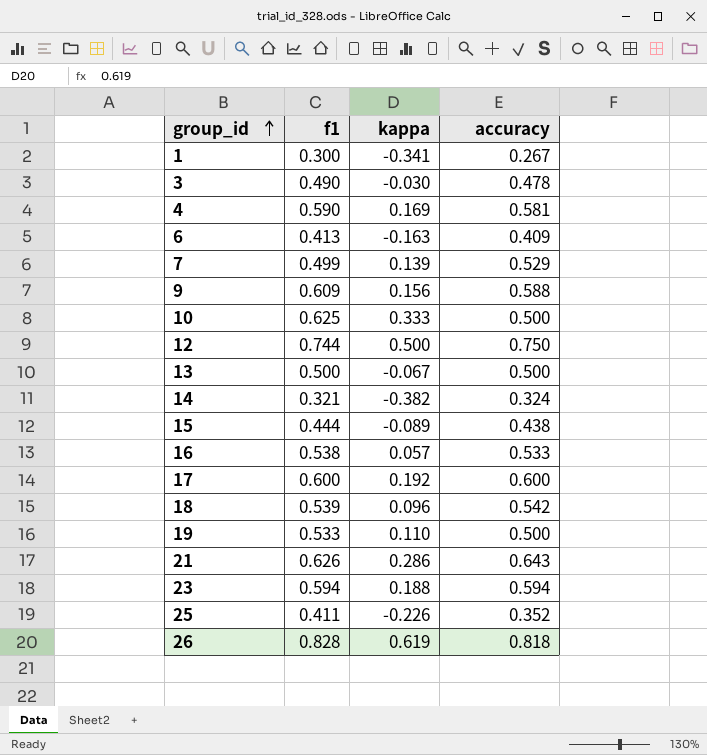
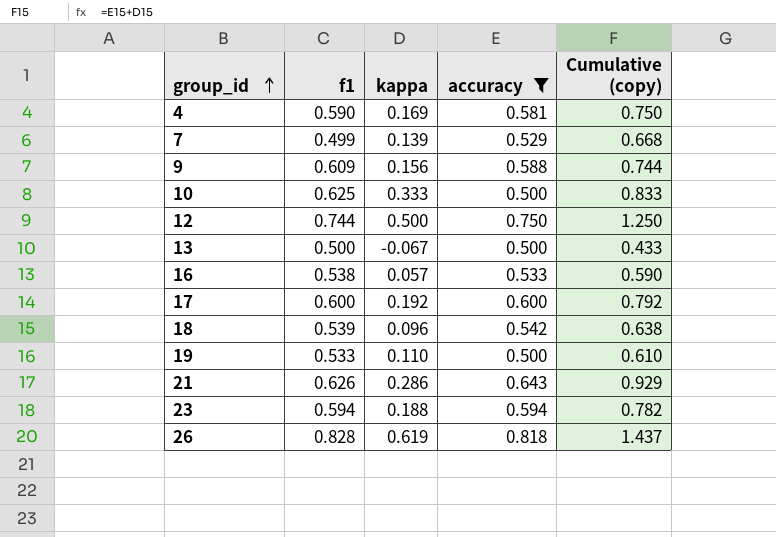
filter: none -> accuracy >= 0.500
column Cumulative (copy) | formula: none -> [kappa] + [accuracy]

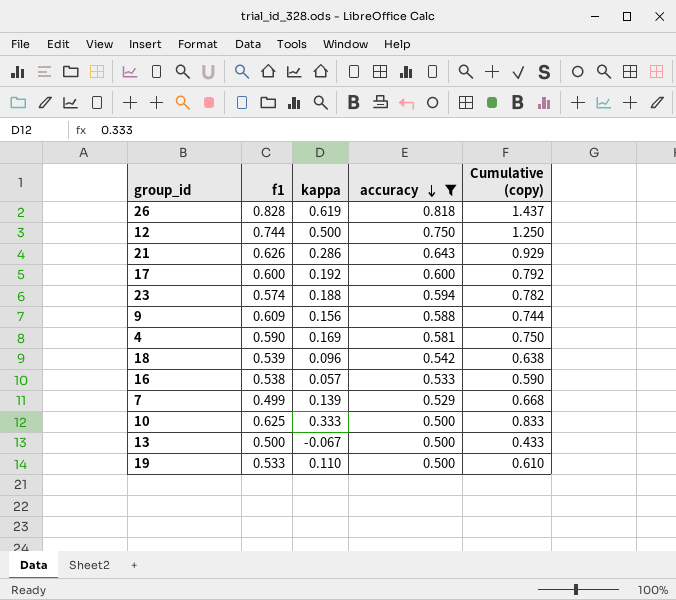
row order: group_id ascending -> accuracy descending
23 | f1: 0.594 -> 0.574

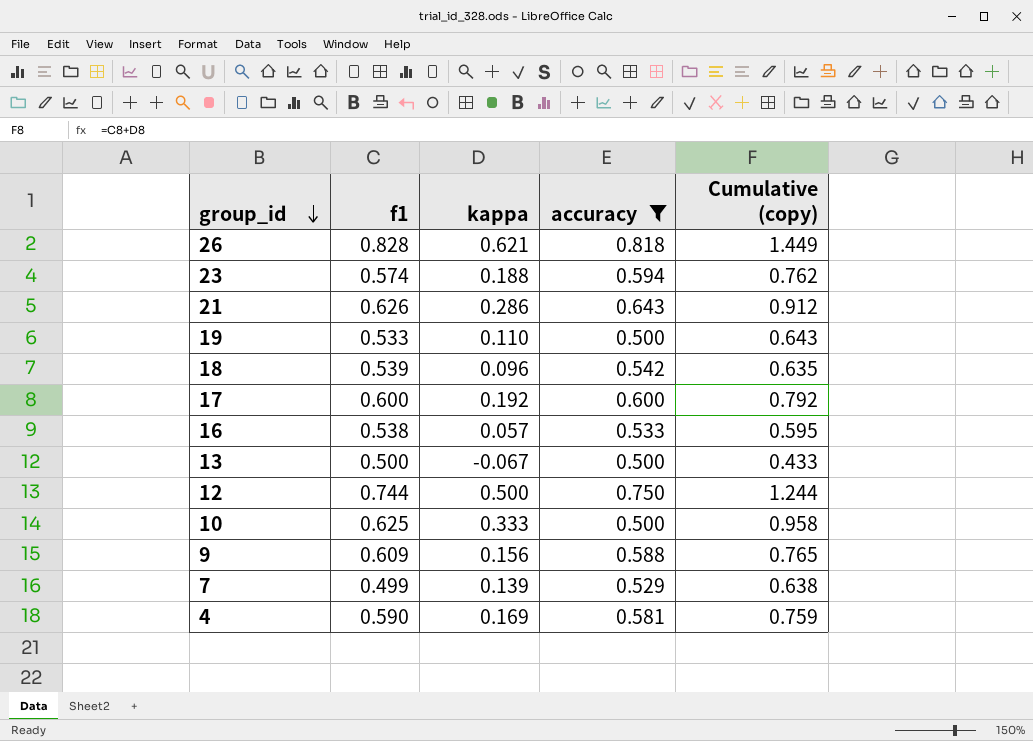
row order: accuracy descending -> group_id descending
column Cumulative (copy) | formula: [kappa] + [accuracy] -> [f1] + [kappa]
26 | kappa: 0.619 -> 0.621

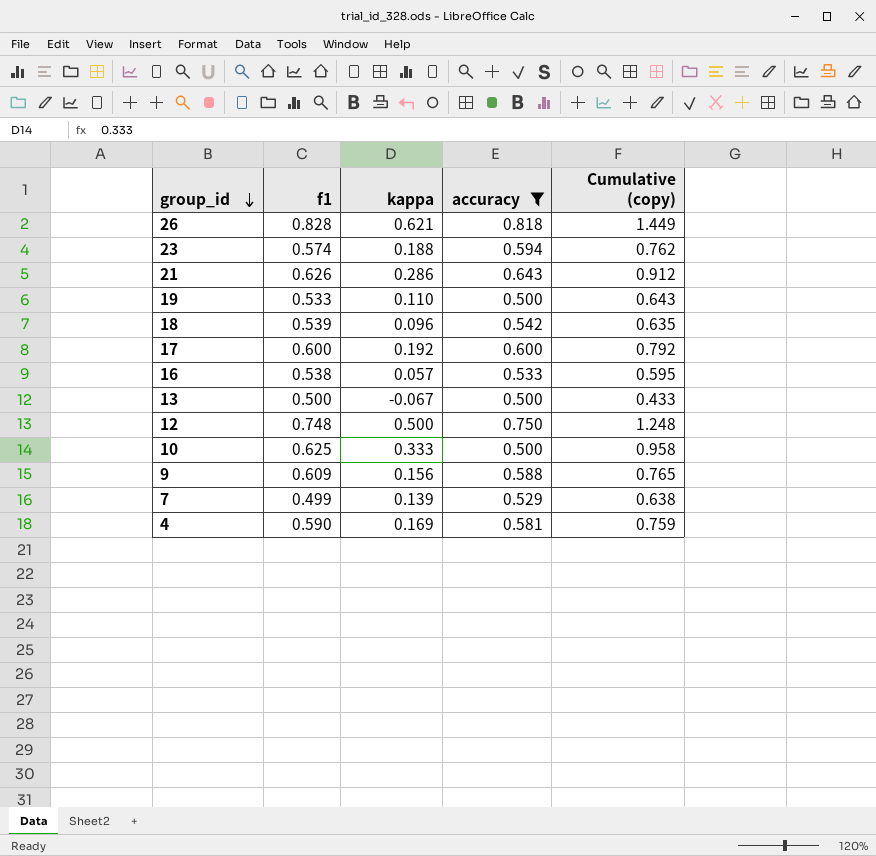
12 | f1: 0.744 -> 0.748
12 | Cumulative (copy): 1.244 -> 1.248

